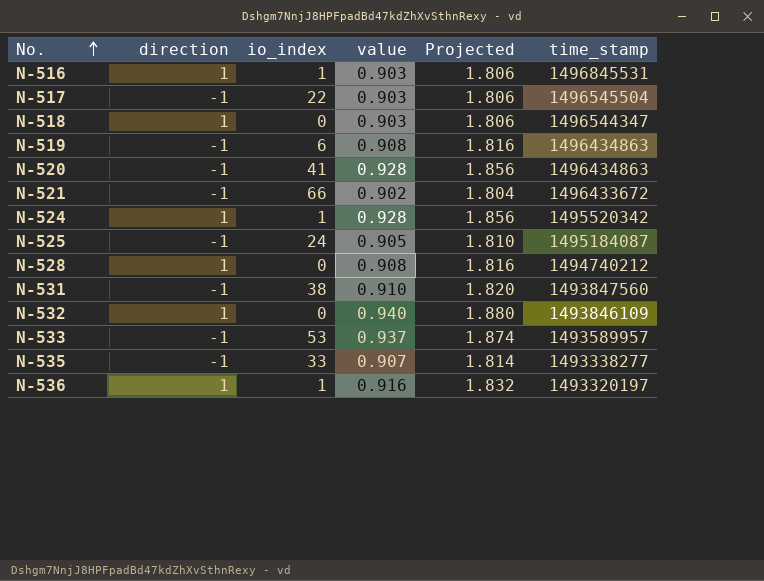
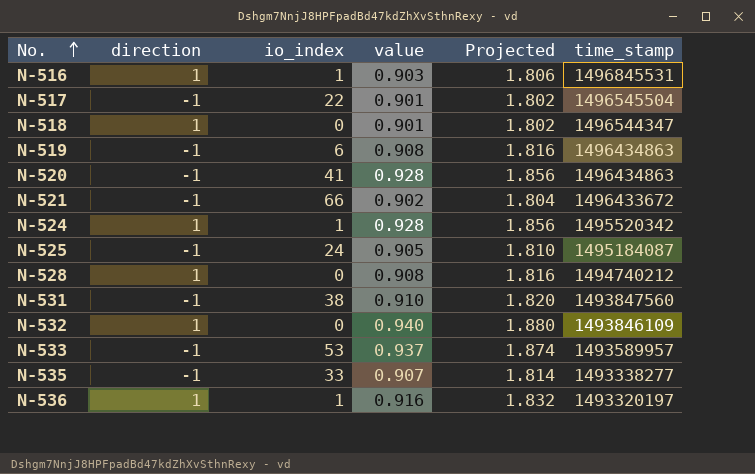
N-517 | value: 0.903 -> 0.901
N-517 | Projected: 1.806 -> 1.802
N-518 | value: 0.903 -> 0.901
N-518 | Projected: 1.806 -> 1.802

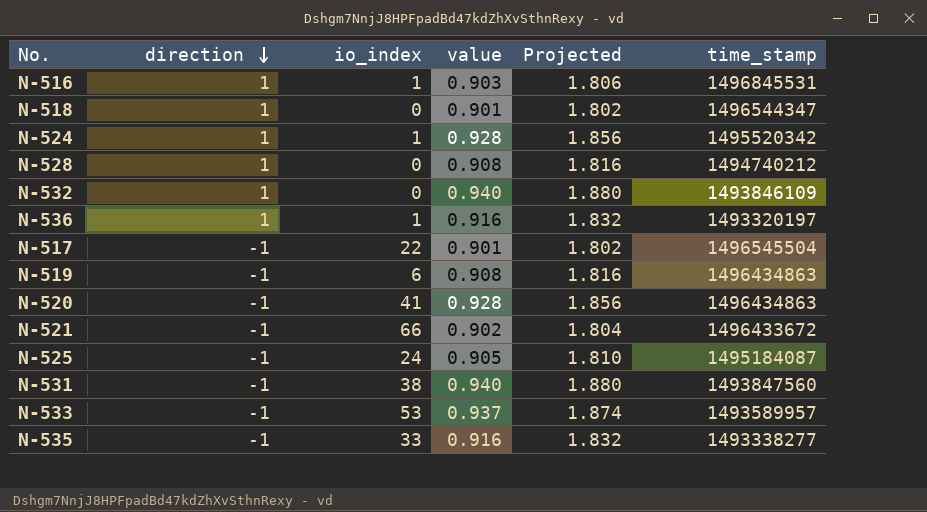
row order: No. ascending -> direction descending
N-531 | value: 0.910 -> 0.940
N-531 | Projected: 1.820 -> 1.880
N-535 | value: 0.907 -> 0.916
N-535 | Projected: 1.814 -> 1.832

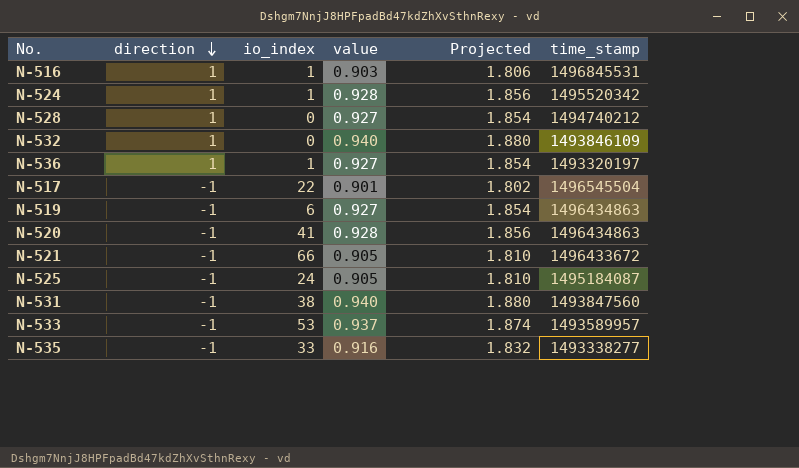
row N-518: 1 | 0 | 0.901 | 1.802 | 1496544347 -> none
N-528 | value: 0.908 -> 0.927
N-528 | Projected: 1.816 -> 1.854
N-536 | value: 0.916 -> 0.927
N-536 | Projected: 1.832 -> 1.854
N-519 | value: 0.908 -> 0.927
N-519 | Projected: 1.816 -> 1.854
N-521 | value: 0.902 -> 0.905
N-521 | Projected: 1.804 -> 1.810

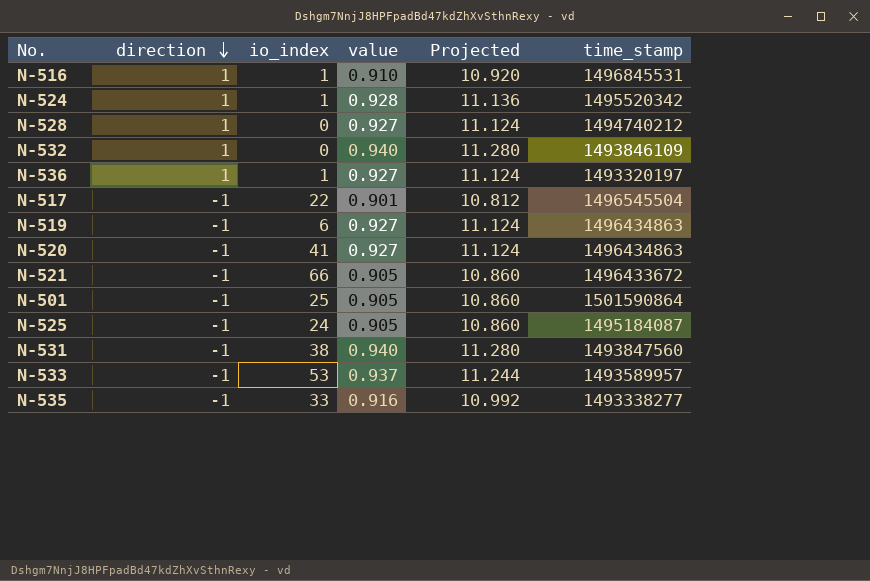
column Projected | formula: [value] * 2 -> [value] * 12
N-516 | value: 0.903 -> 0.910
N-520 | value: 0.928 -> 0.927
row N-501: none -> -1 | 25 | 0.905 | 10.860 | 1501590864

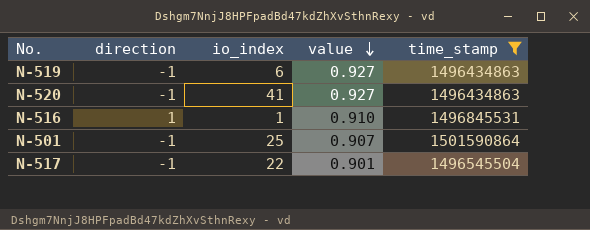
filter: none -> time_stamp >= 1496434863
row order: direction descending -> value descending
column Projected | formula: [value] * 12 -> none
N-501 | value: 0.905 -> 0.907

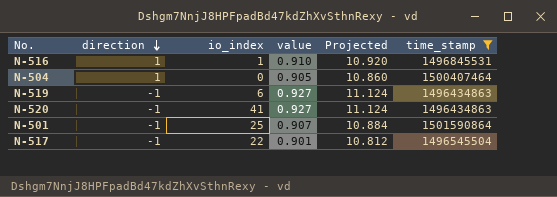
row order: value descending -> direction descending
column Projected | formula: none -> [value] * 12
row N-504: none -> 1 | 0 | 0.905 | 10.860 | 1500407464

